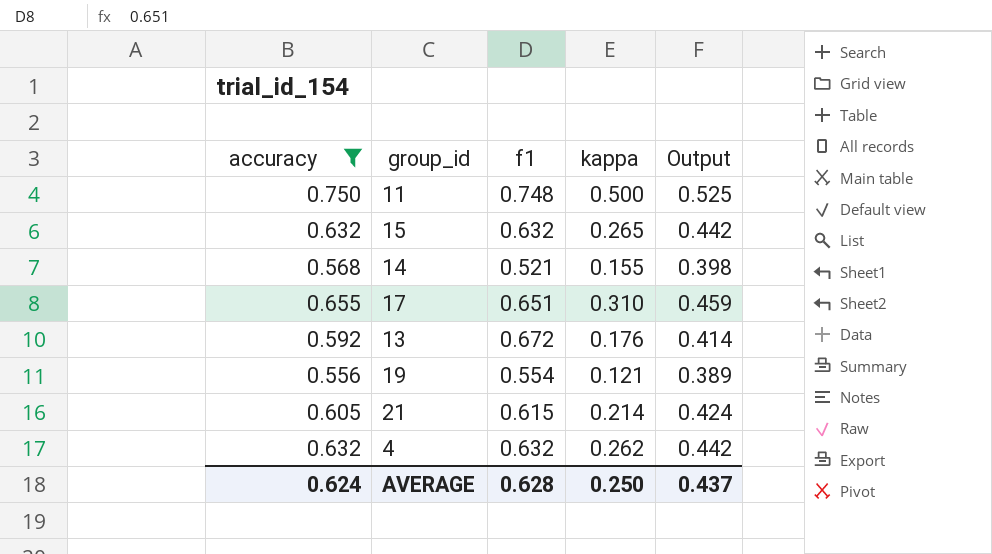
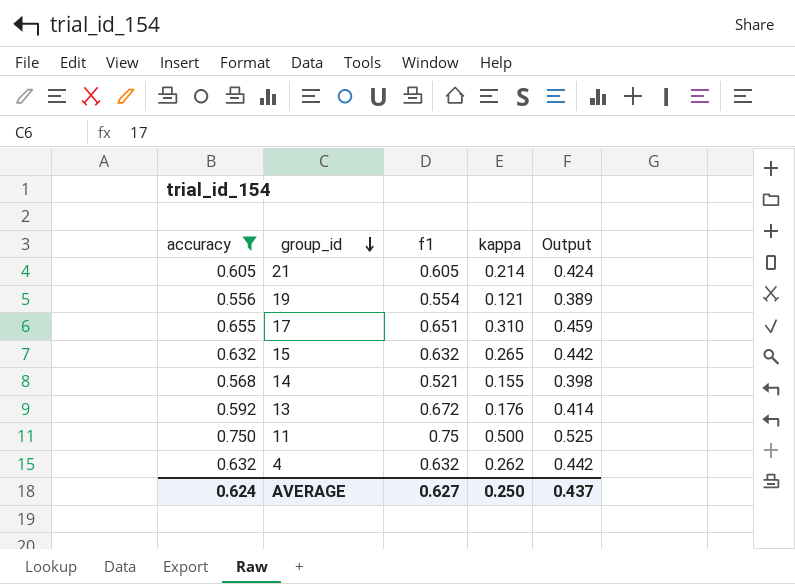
row order: none -> group_id descending
21 | f1: 0.615 -> 0.605
11 | f1: 0.748 -> 0.75
AVERAGE | f1: 0.628 -> 0.627

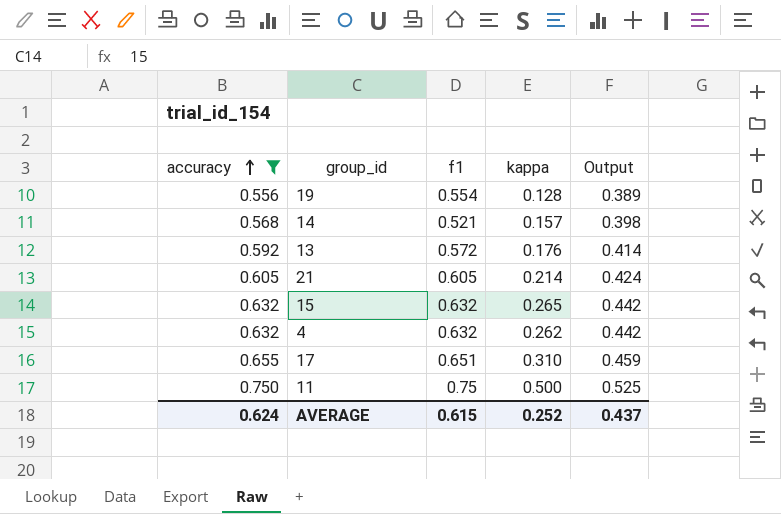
row order: group_id descending -> accuracy ascending
19 | kappa: 0.121 -> 0.128
14 | kappa: 0.155 -> 0.157
13 | f1: 0.672 -> 0.572
AVERAGE | f1: 0.627 -> 0.615
AVERAGE | kappa: 0.250 -> 0.252

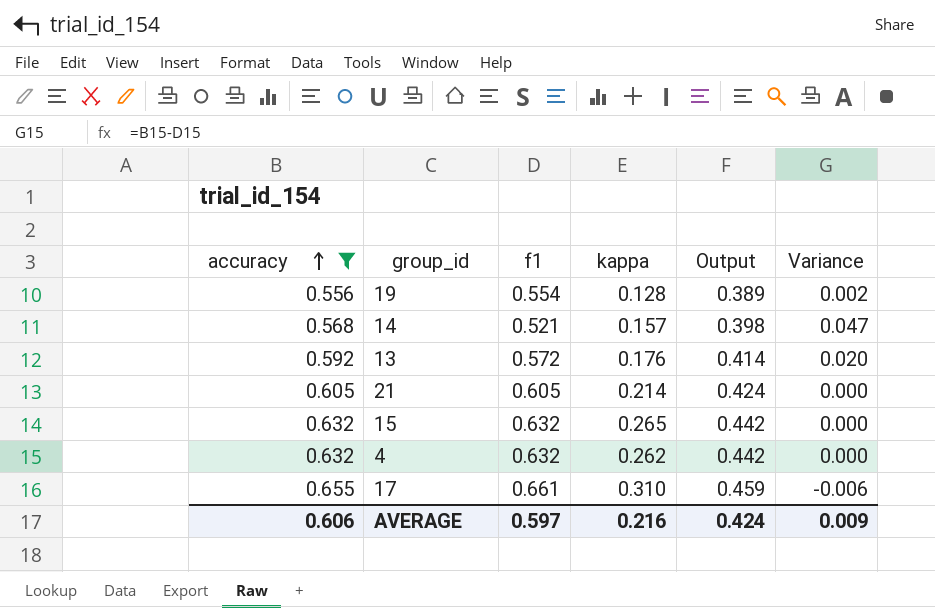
column Variance | formula: none -> [accuracy] - [f1]
row 11: 0.750 | 0.75 | 0.500 | 0.525 -> none
17 | f1: 0.651 -> 0.661
AVERAGE | accuracy: 0.624 -> 0.606
AVERAGE | f1: 0.615 -> 0.597
AVERAGE | kappa: 0.252 -> 0.216
AVERAGE | Output: 0.437 -> 0.424

